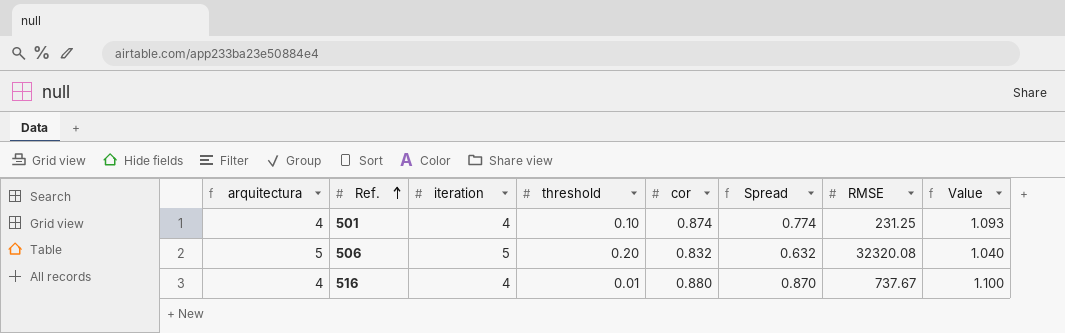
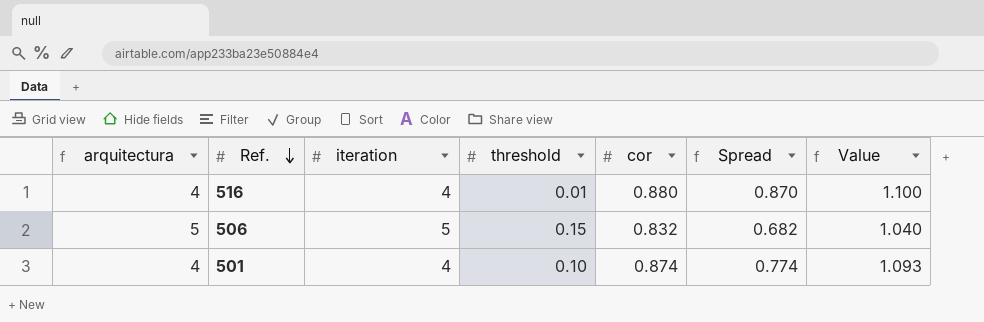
row order: Ref. ascending -> Ref. descending
column RMSE | position: 7 -> none
506 | threshold: 0.20 -> 0.15
506 | Spread: 0.632 -> 0.682

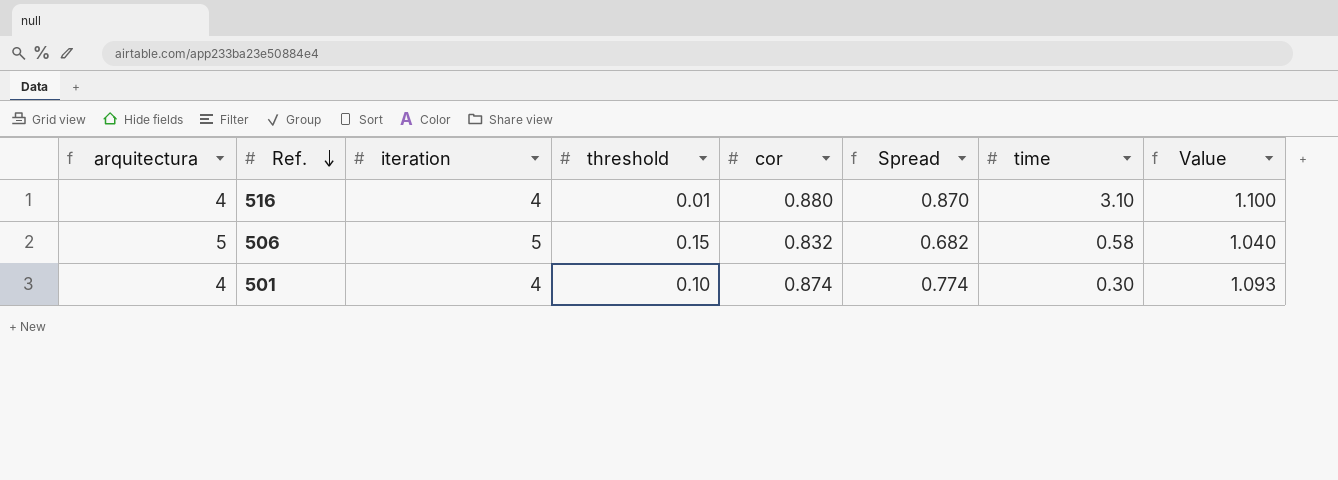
column time | position: none -> 7

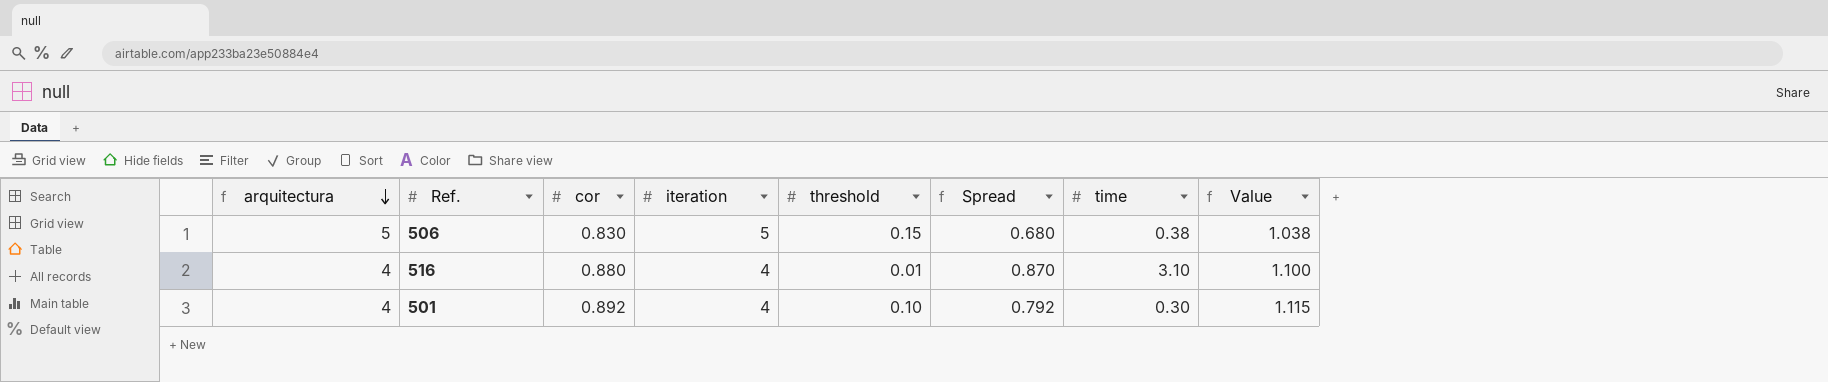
row order: Ref. descending -> arquitectura descending
column cor | position: 5 -> 3
506 | cor: 0.832 -> 0.830
506 | Spread: 0.682 -> 0.680
506 | time: 0.58 -> 0.38
506 | Value: 1.040 -> 1.038
501 | cor: 0.874 -> 0.892
501 | Spread: 0.774 -> 0.792
501 | Value: 1.093 -> 1.115

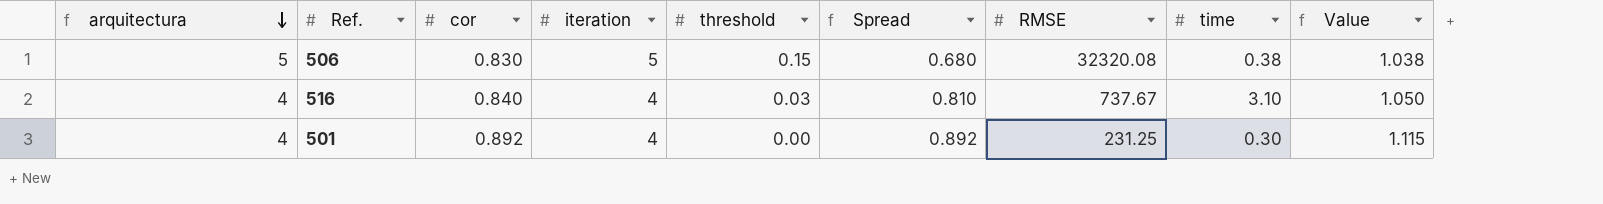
column RMSE | position: none -> 7
516 | cor: 0.880 -> 0.840
516 | threshold: 0.01 -> 0.03
516 | Spread: 0.870 -> 0.810
516 | Value: 1.100 -> 1.050
501 | threshold: 0.10 -> 0.00
501 | Spread: 0.792 -> 0.892

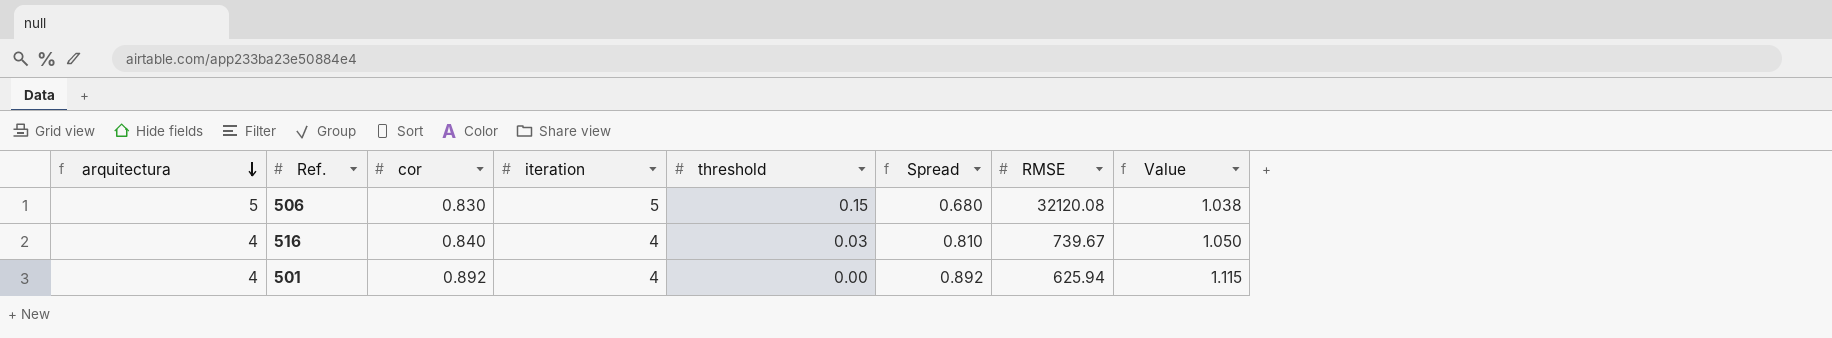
column time | position: 8 -> none
506 | RMSE: 32320.08 -> 32120.08
516 | RMSE: 737.67 -> 739.67
501 | RMSE: 231.25 -> 625.94

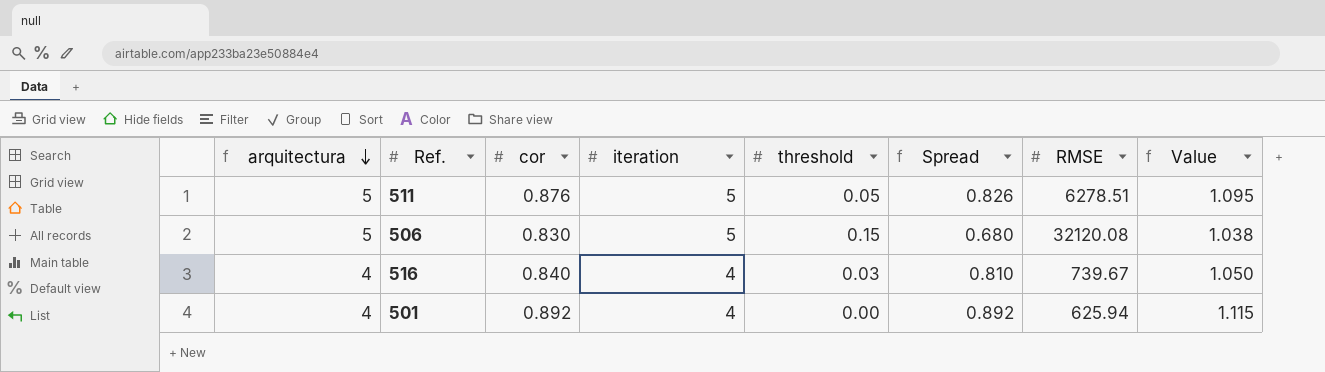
row 511: none -> 5 | 0.876 | 5 | 0.05 | 0.826 | 6278.51 | 1.095

